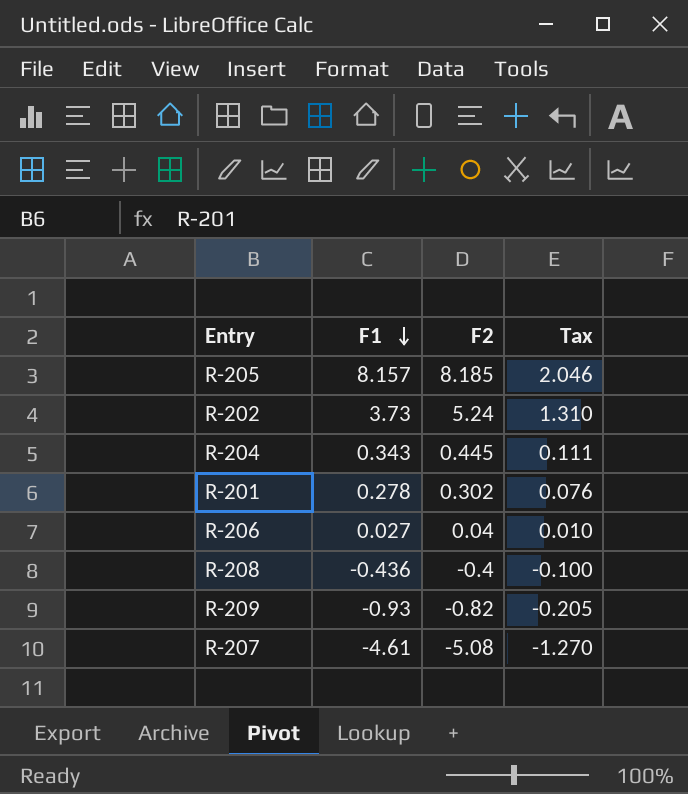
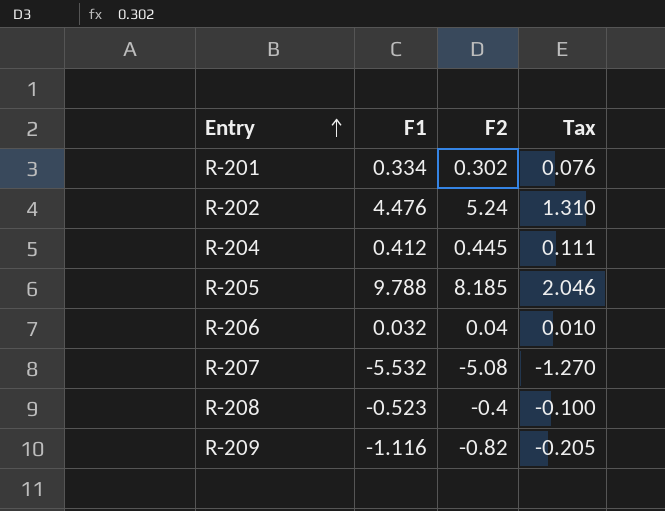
row order: F1 descending -> Entry ascending
R-201 | F1: 0.278 -> 0.334
R-202 | F1: 3.73 -> 4.476
R-204 | F1: 0.343 -> 0.412
R-205 | F1: 8.157 -> 9.788
R-206 | F1: 0.027 -> 0.032
R-207 | F1: -4.61 -> -5.532
R-208 | F1: -0.436 -> -0.523
R-209 | F1: -0.93 -> -1.116

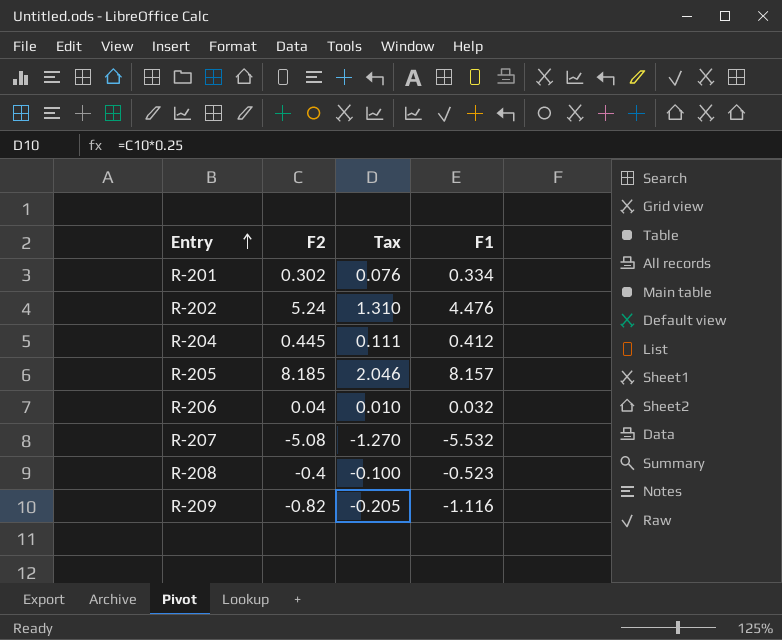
column F1 | position: 2 -> 4
R-205 | F1: 9.788 -> 8.157

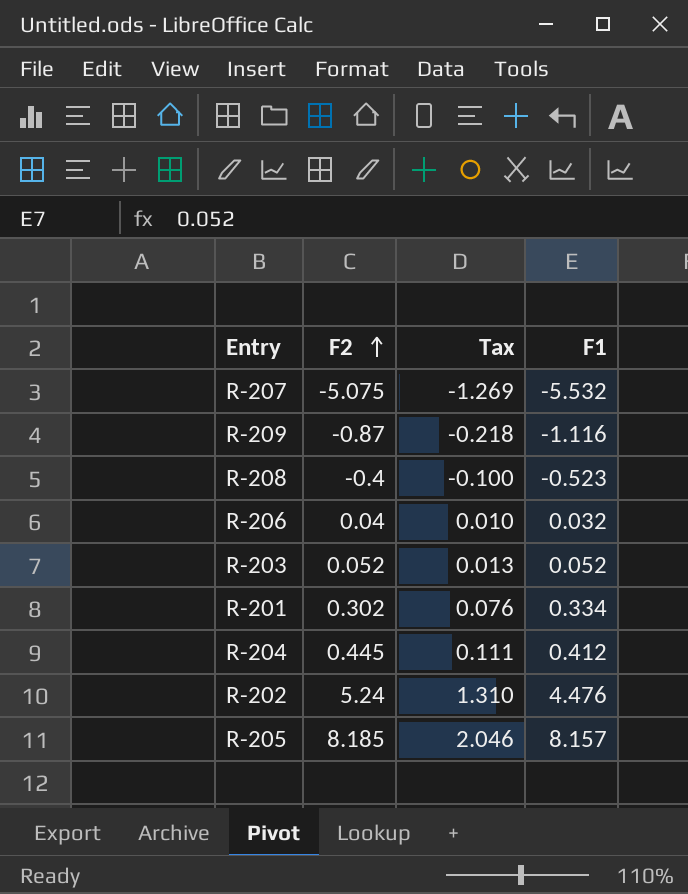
row order: Entry ascending -> F2 ascending
R-207 | F2: -5.08 -> -5.075
R-207 | Tax: -1.270 -> -1.269
R-209 | F2: -0.82 -> -0.87
R-209 | Tax: -0.205 -> -0.218
row R-203: none -> 0.052 | 0.013 | 0.052

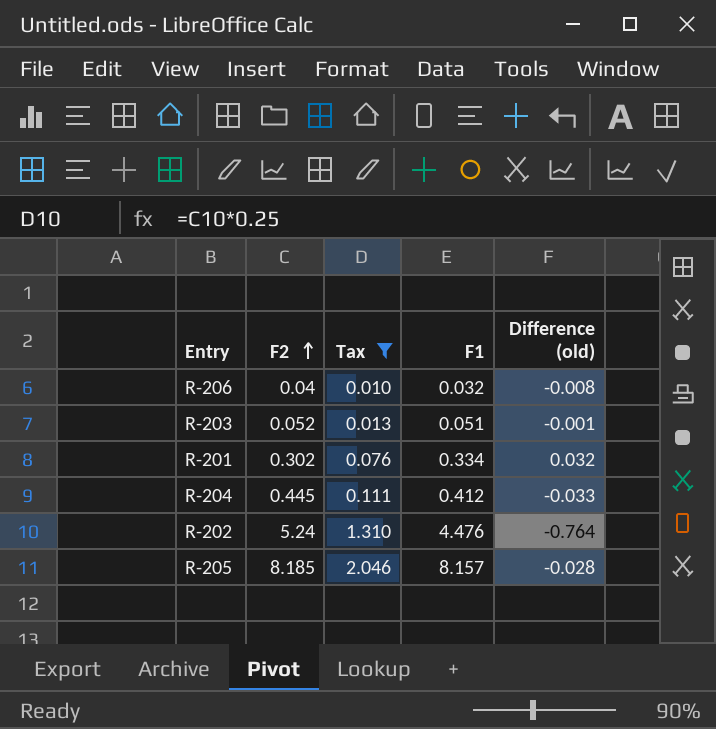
filter: none -> Tax >= 0.010
column Difference (old) | formula: none -> [F1] - [F2]
R-203 | F1: 0.052 -> 0.051

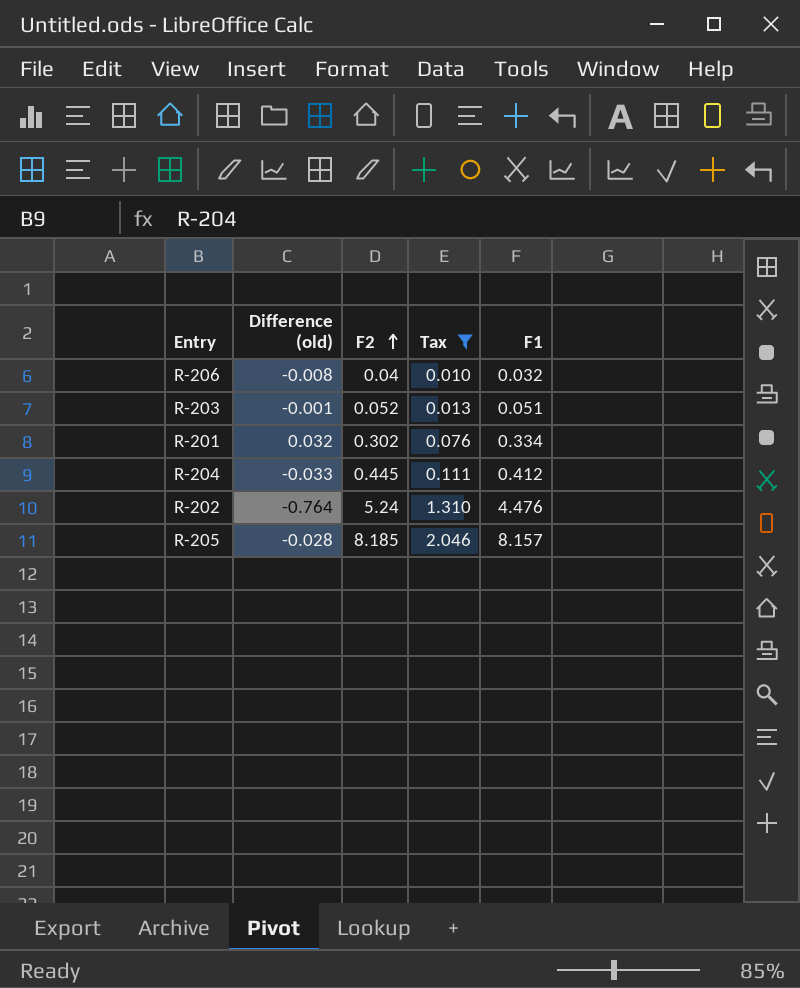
column Difference (old) | position: 5 -> 2

